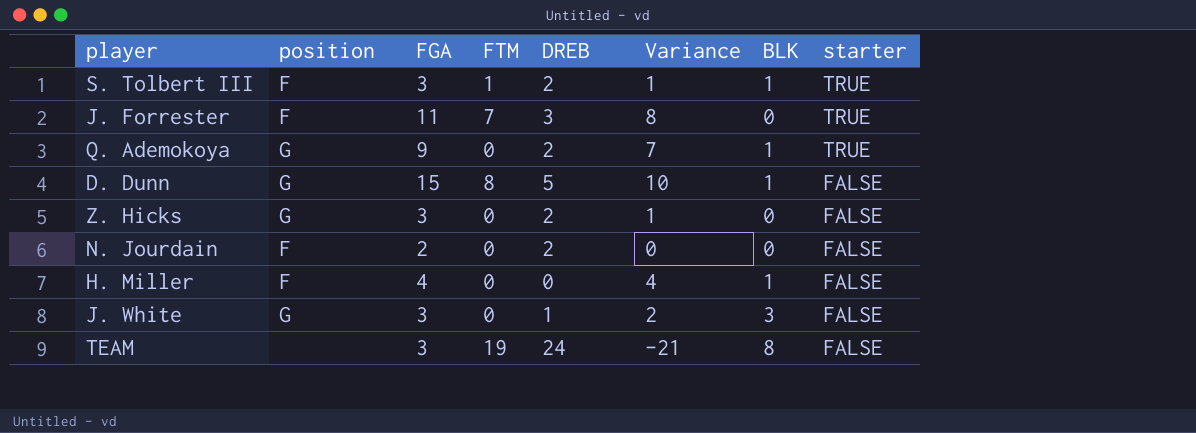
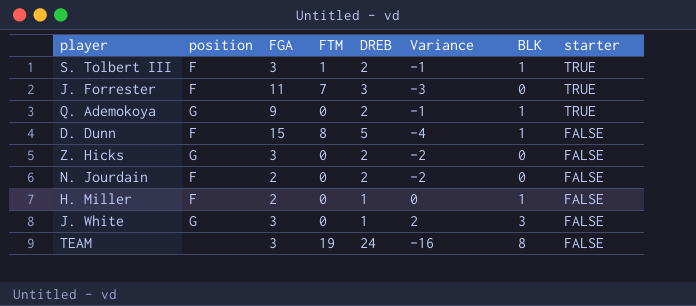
column Variance | formula: [FGA] - [DREB] -> [BLK] - [DREB]
D. Dunn | position: G -> F
H. Miller | FGA: 4 -> 2
H. Miller | DREB: 0 -> 1

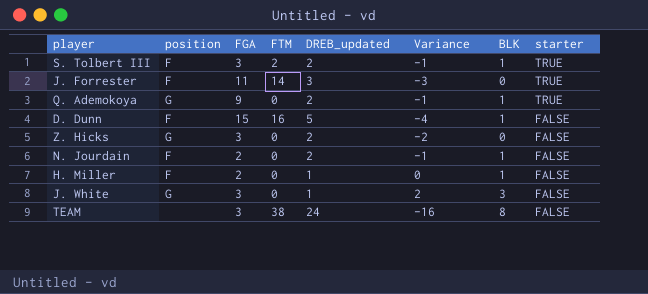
column name: DREB -> DREB_updated
S. Tolbert III | FTM: 1 -> 2
J. Forrester | FTM: 7 -> 14
D. Dunn | FTM: 8 -> 16
N. Jourdain | Variance: -2 -> -1
N. Jourdain | BLK: 0 -> 1
TEAM | FTM: 19 -> 38

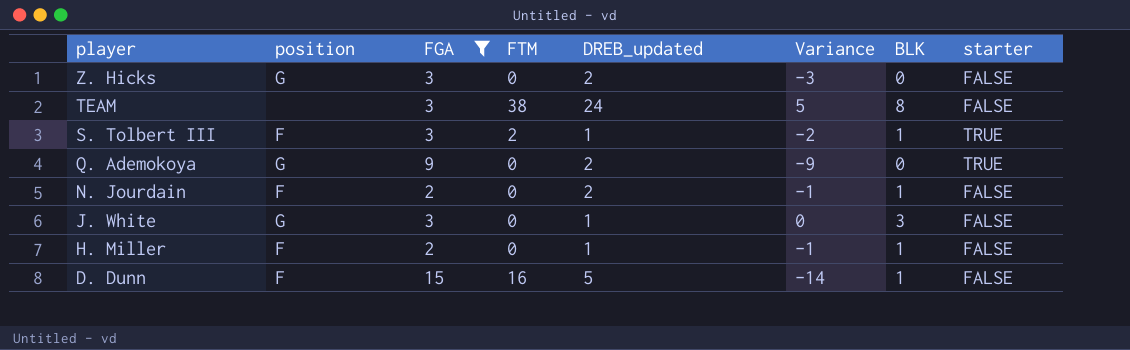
filter: none -> FGA != 11
row order: starter descending -> player descending
column Variance | formula: [BLK] - [DREB_updated] -> [BLK] - [FGA]
S. Tolbert III | DREB_updated: 2 -> 1
Q. Ademokoya | BLK: 1 -> 0

